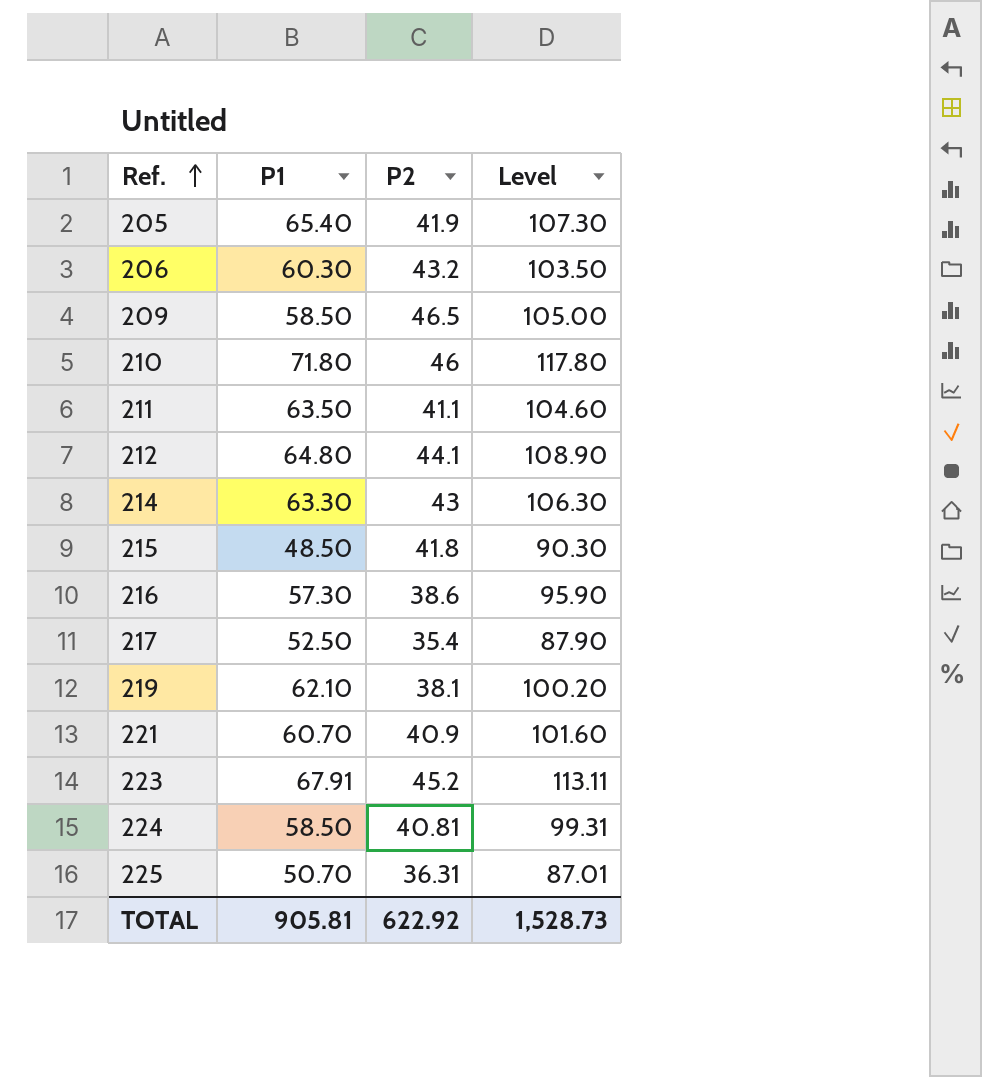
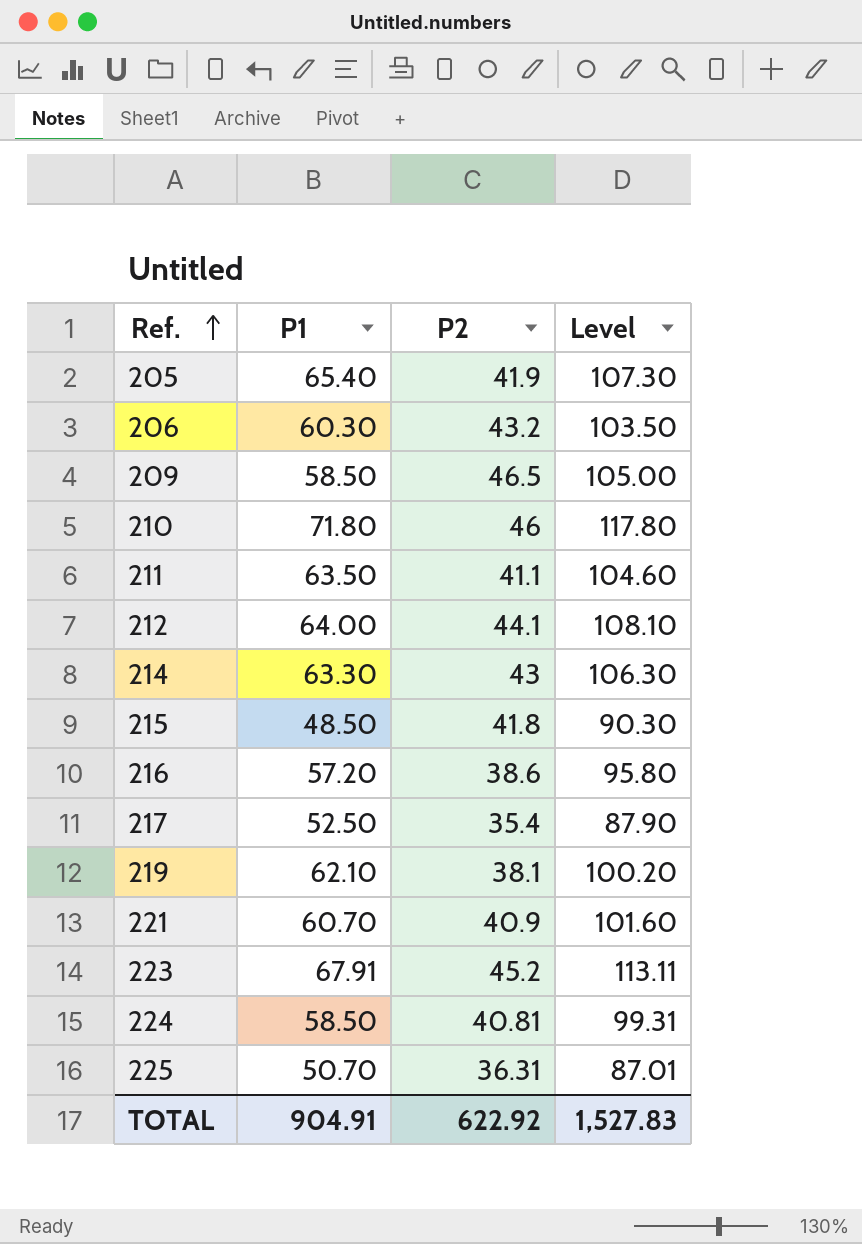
212 | P1: 64.80 -> 64.00
212 | Level: 108.90 -> 108.10
216 | P1: 57.30 -> 57.20
216 | Level: 95.90 -> 95.80
TOTAL | P1: 905.81 -> 904.91
TOTAL | Level: 1,528.73 -> 1,527.83

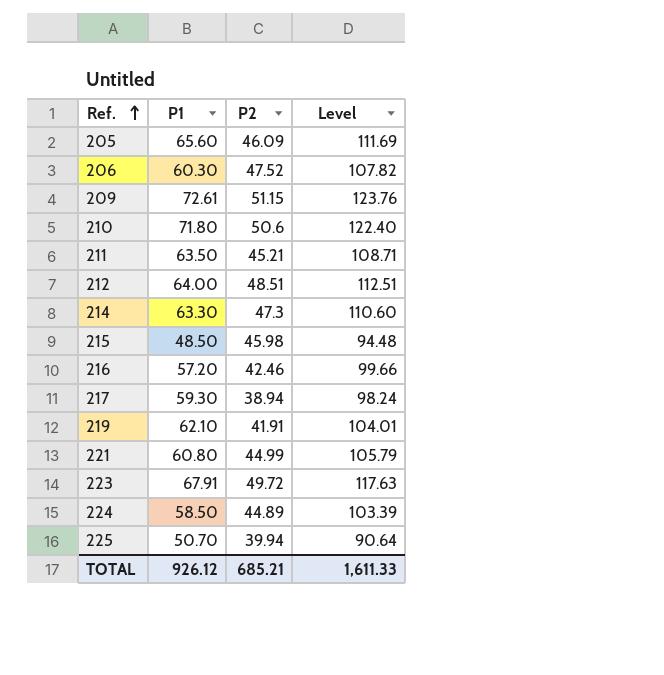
205 | P1: 65.40 -> 65.60
205 | P2: 41.9 -> 46.09
205 | Level: 107.30 -> 111.69
206 | P2: 43.2 -> 47.52
206 | Level: 103.50 -> 107.82
209 | P1: 58.50 -> 72.61
209 | P2: 46.5 -> 51.15
209 | Level: 105.00 -> 123.76
210 | P2: 46 -> 50.6
210 | Level: 117.80 -> 122.40
211 | P2: 41.1 -> 45.21
211 | Level: 104.60 -> 108.71
212 | P2: 44.1 -> 48.51
212 | Level: 108.10 -> 112.51
214 | P2: 43 -> 47.3
214 | Level: 106.30 -> 110.60
215 | P2: 41.8 -> 45.98
215 | Level: 90.30 -> 94.48
216 | P2: 38.6 -> 42.46
216 | Level: 95.80 -> 99.66
217 | P1: 52.50 -> 59.30
217 | P2: 35.4 -> 38.94
217 | Level: 87.90 -> 98.24
219 | P2: 38.1 -> 41.91
219 | Level: 100.20 -> 104.01
221 | P1: 60.70 -> 60.80
221 | P2: 40.9 -> 44.99
221 | Level: 101.60 -> 105.79
223 | P2: 45.2 -> 49.72
223 | Level: 113.11 -> 117.63
224 | P2: 40.81 -> 44.89
224 | Level: 99.31 -> 103.39
225 | P2: 36.31 -> 39.94
225 | Level: 87.01 -> 90.64
TOTAL | P1: 904.91 -> 926.12
TOTAL | P2: 622.92 -> 685.21
TOTAL | Level: 1,527.83 -> 1,611.33

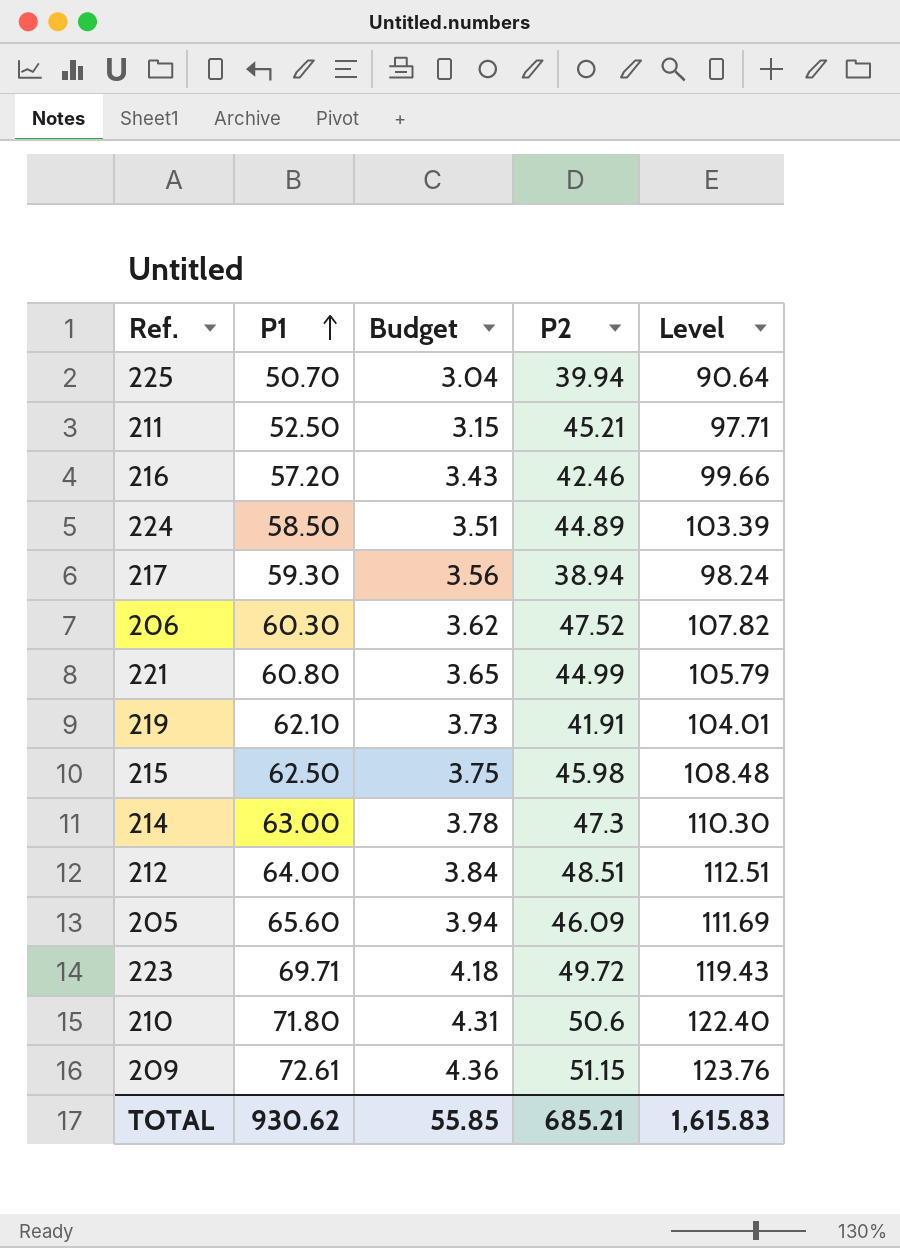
row order: Ref. ascending -> P1 ascending
column Budget | formula: none -> [P1] * 0.06
211 | P1: 63.50 -> 52.50
211 | Level: 108.71 -> 97.71
215 | P1: 48.50 -> 62.50
215 | Level: 94.48 -> 108.48
214 | P1: 63.30 -> 63.00
214 | Level: 110.60 -> 110.30
223 | P1: 67.91 -> 69.71
223 | Level: 117.63 -> 119.43
TOTAL | P1: 926.12 -> 930.62
TOTAL | Level: 1,611.33 -> 1,615.83

